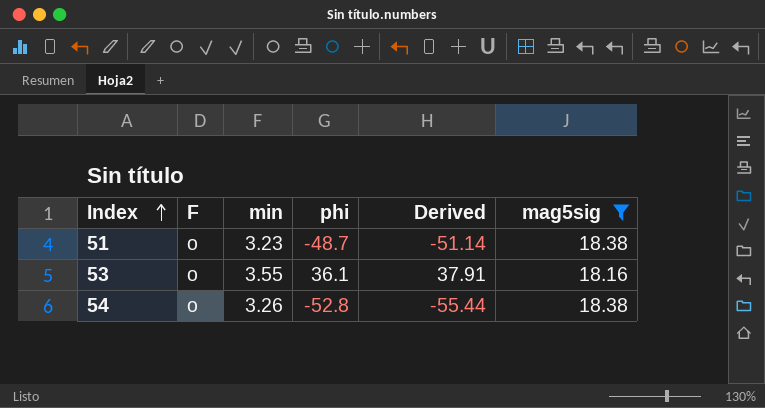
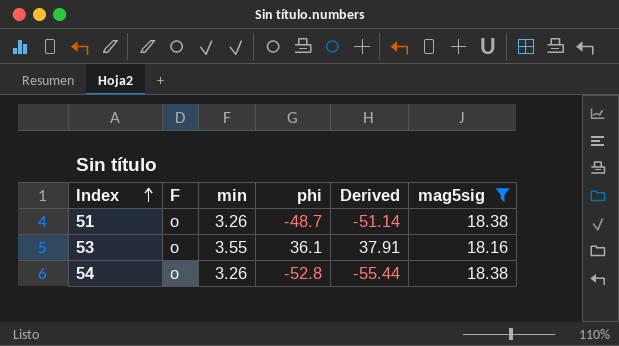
51 | min: 3.23 -> 3.26

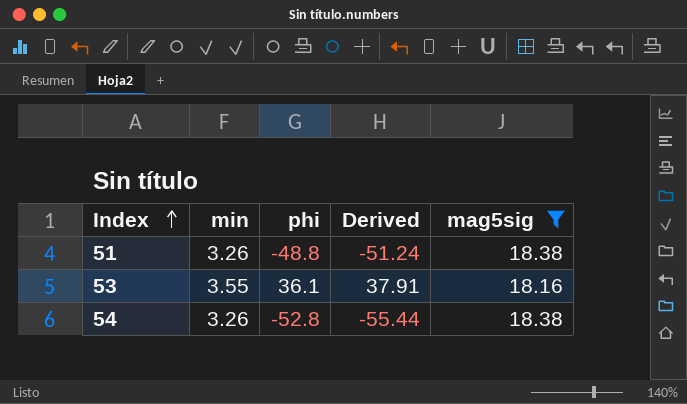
column F | position: 2 -> none
51 | phi: -48.7 -> -48.8
51 | Derived: -51.14 -> -51.24

